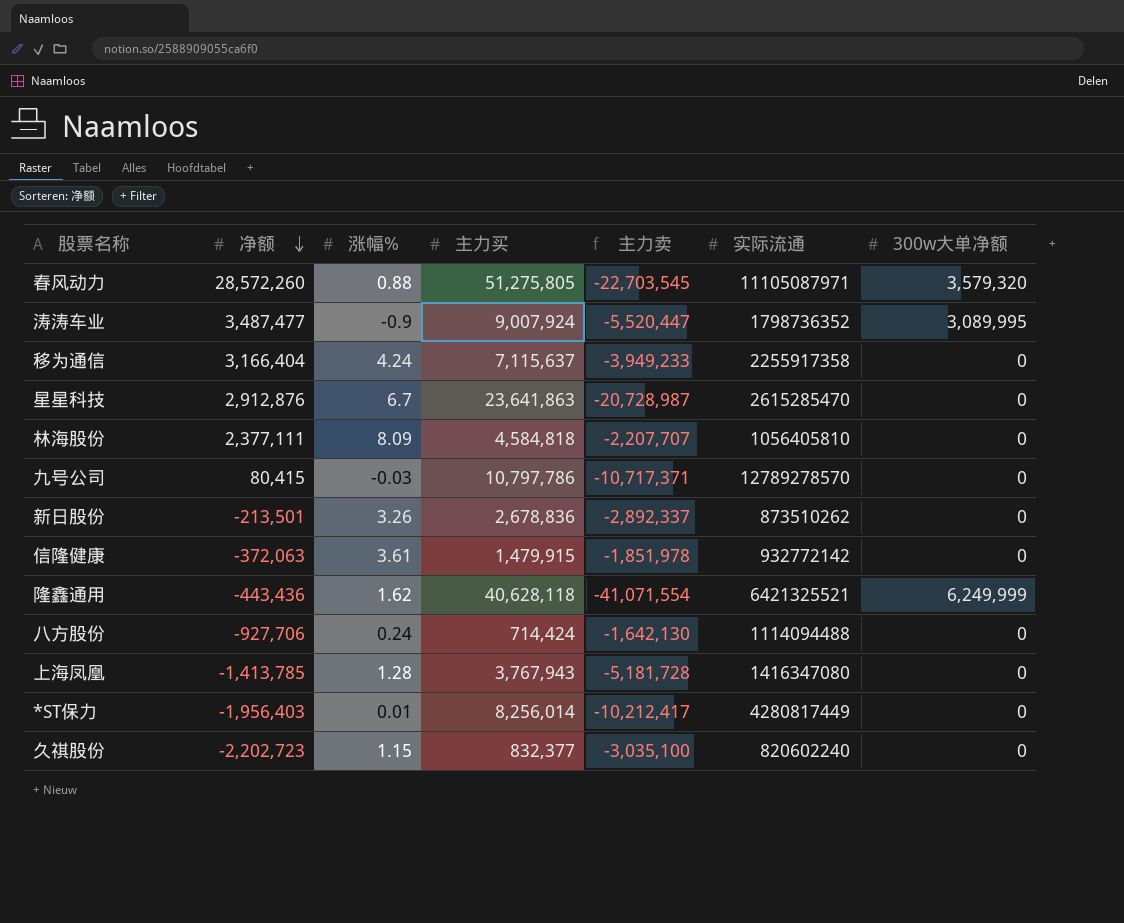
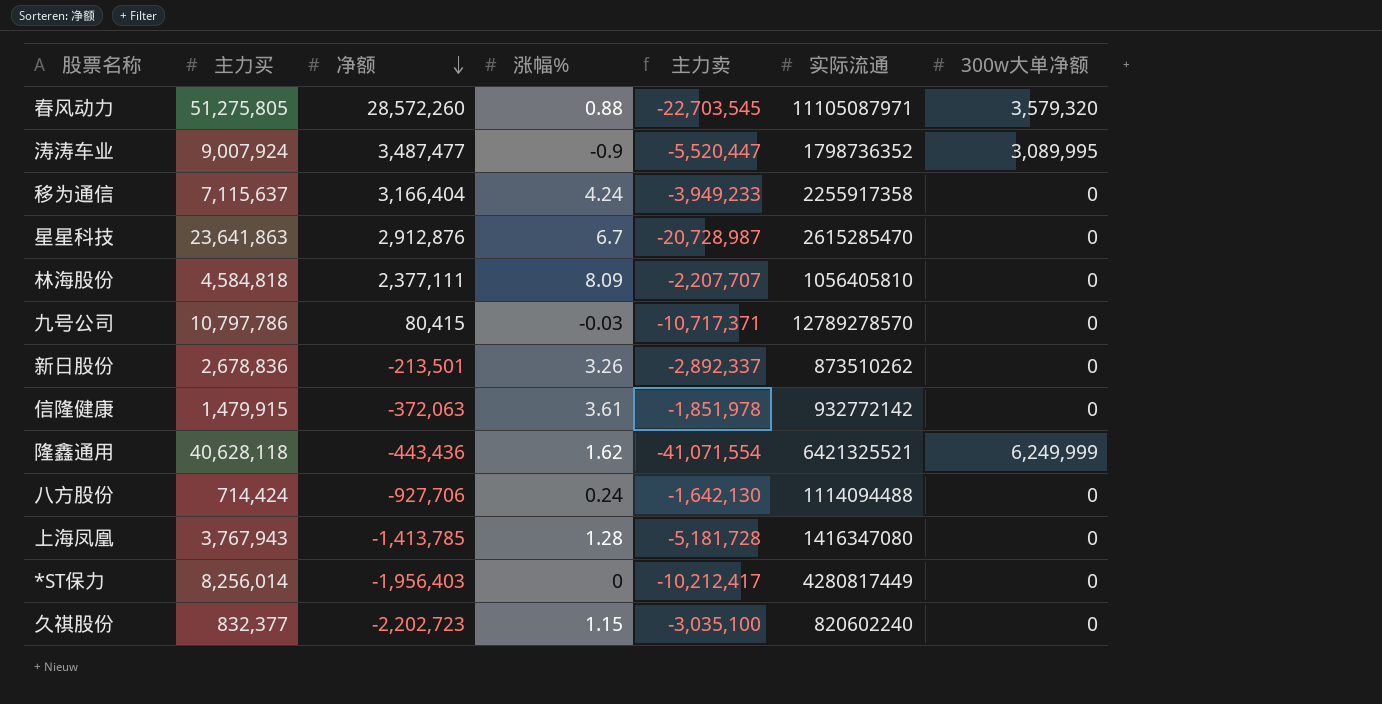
column 主力买 | position: 4 -> 2
*ST保力 | 涨幅%: 0.01 -> 0

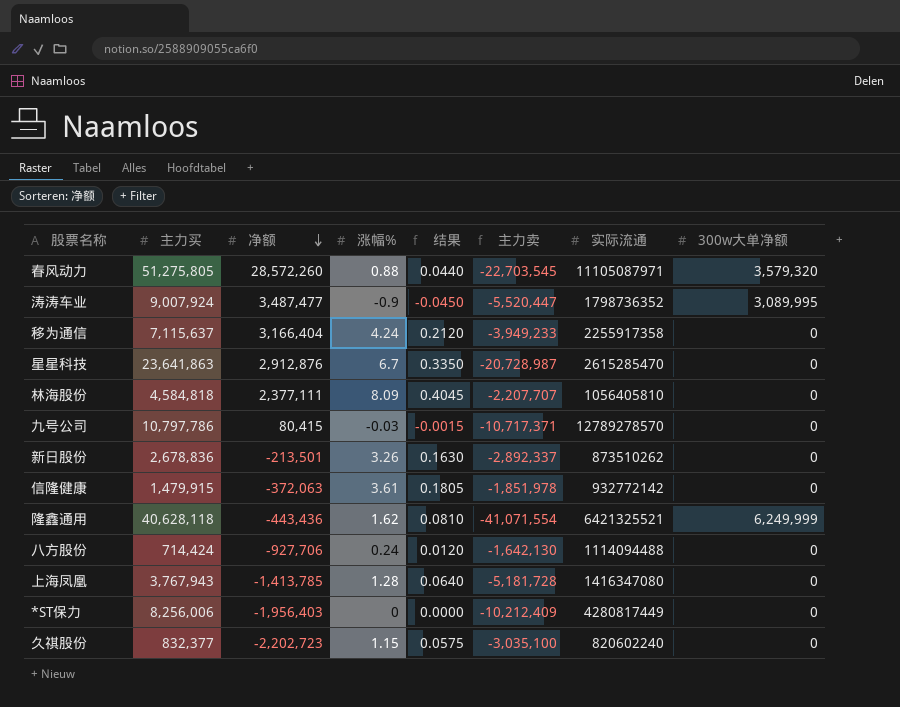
column 结果 | formula: none -> [涨幅%] * 0.05
*ST保力 | 主力买: 8,256,014 -> 8,256,006
*ST保力 | 主力卖: -10,212,417 -> -10,212,409

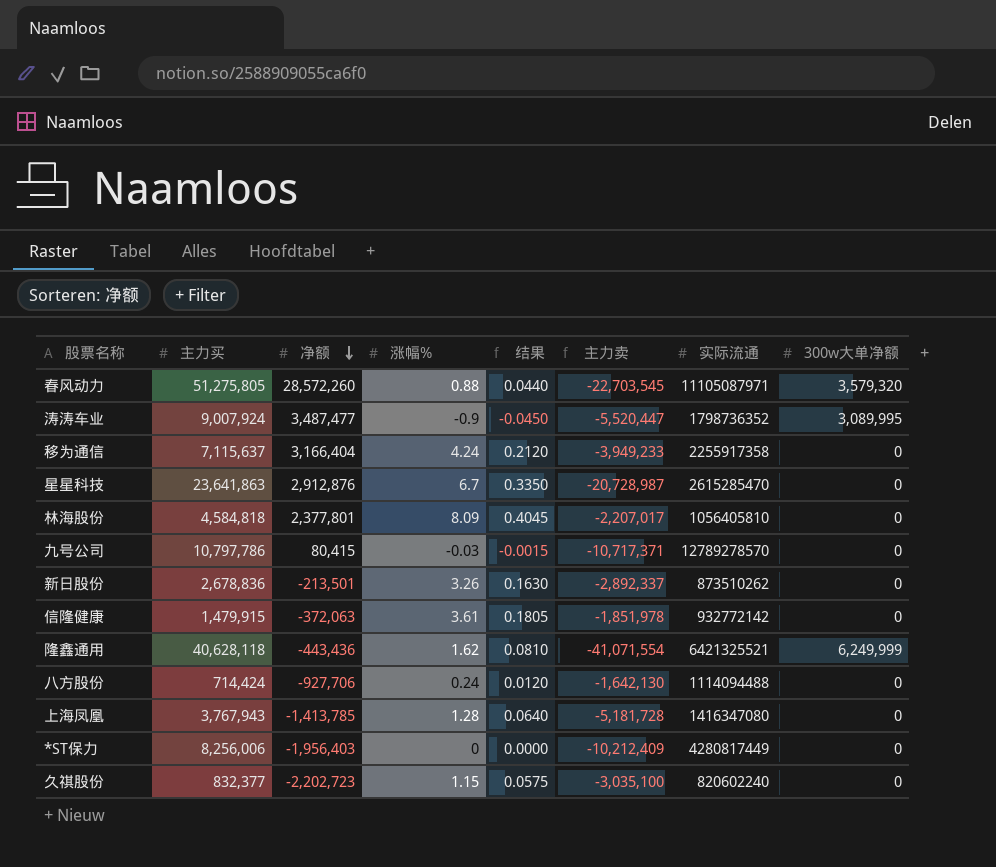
林海股份 | 净额: 2,377,111 -> 2,377,801
林海股份 | 主力卖: -2,207,707 -> -2,207,017

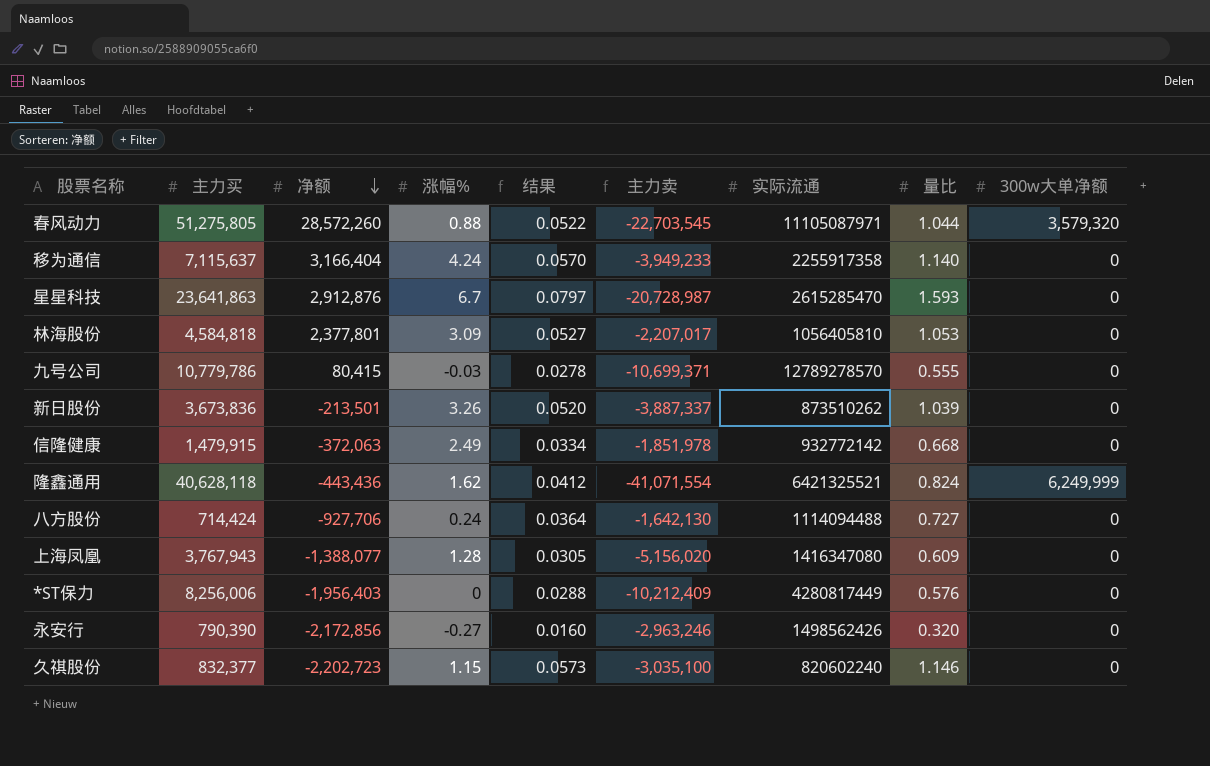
column 结果 | formula: [涨幅%] * 0.05 -> [量比] * 0.05
column 量比 | position: none -> 8
row 涛涛车业: 9,007,924 | 3,487,477 | -0.9 | -0.0450 | -5,520,447 | 1798736352 | 3,089,995 -> none
林海股份 | 涨幅%: 8.09 -> 3.09
九号公司 | 主力买: 10,797,786 -> 10,779,786
九号公司 | 主力卖: -10,717,371 -> -10,699,371
新日股份 | 主力买: 2,678,836 -> 3,673,836
新日股份 | 主力卖: -2,892,337 -> -3,887,337
信隆健康 | 涨幅%: 3.61 -> 2.49
上海凤凰 | 净额: -1,413,785 -> -1,388,077
上海凤凰 | 主力卖: -5,181,728 -> -5,156,020
row 永安行: none -> 790,390 | -2,172,856 | -0.27 | 0.0160 | -2,963,246 | 1498562426 | 0.320 | 0

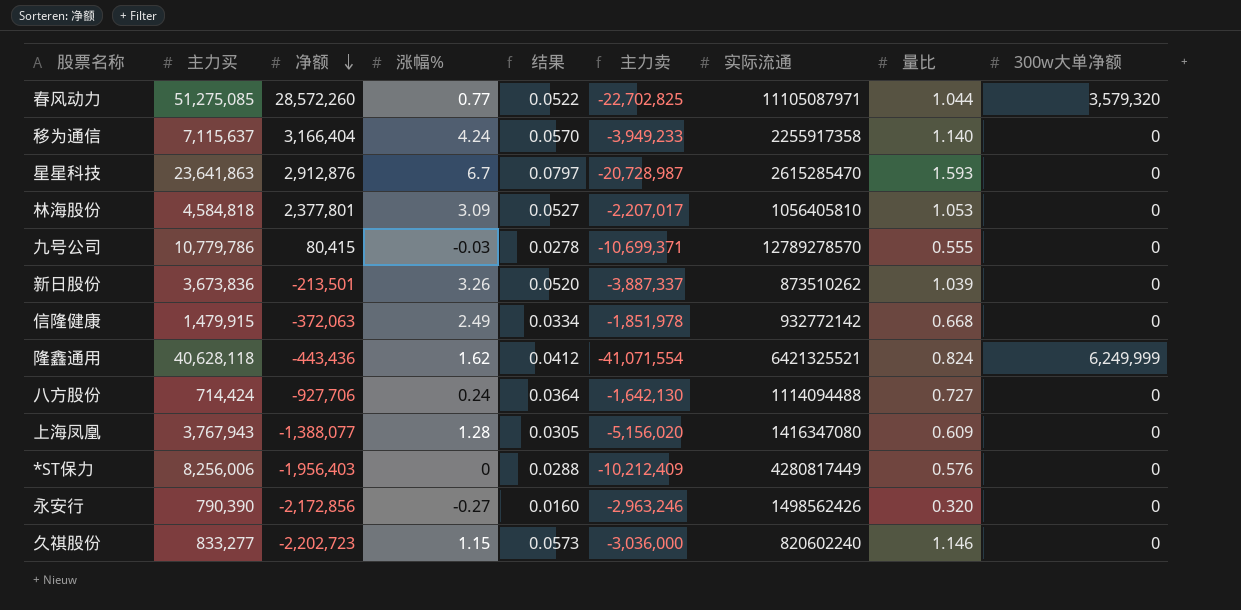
春风动力 | 主力买: 51,275,805 -> 51,275,085
春风动力 | 涨幅%: 0.88 -> 0.77
春风动力 | 主力卖: -22,703,545 -> -22,702,825
久祺股份 | 主力买: 832,377 -> 833,277
久祺股份 | 主力卖: -3,035,100 -> -3,036,000

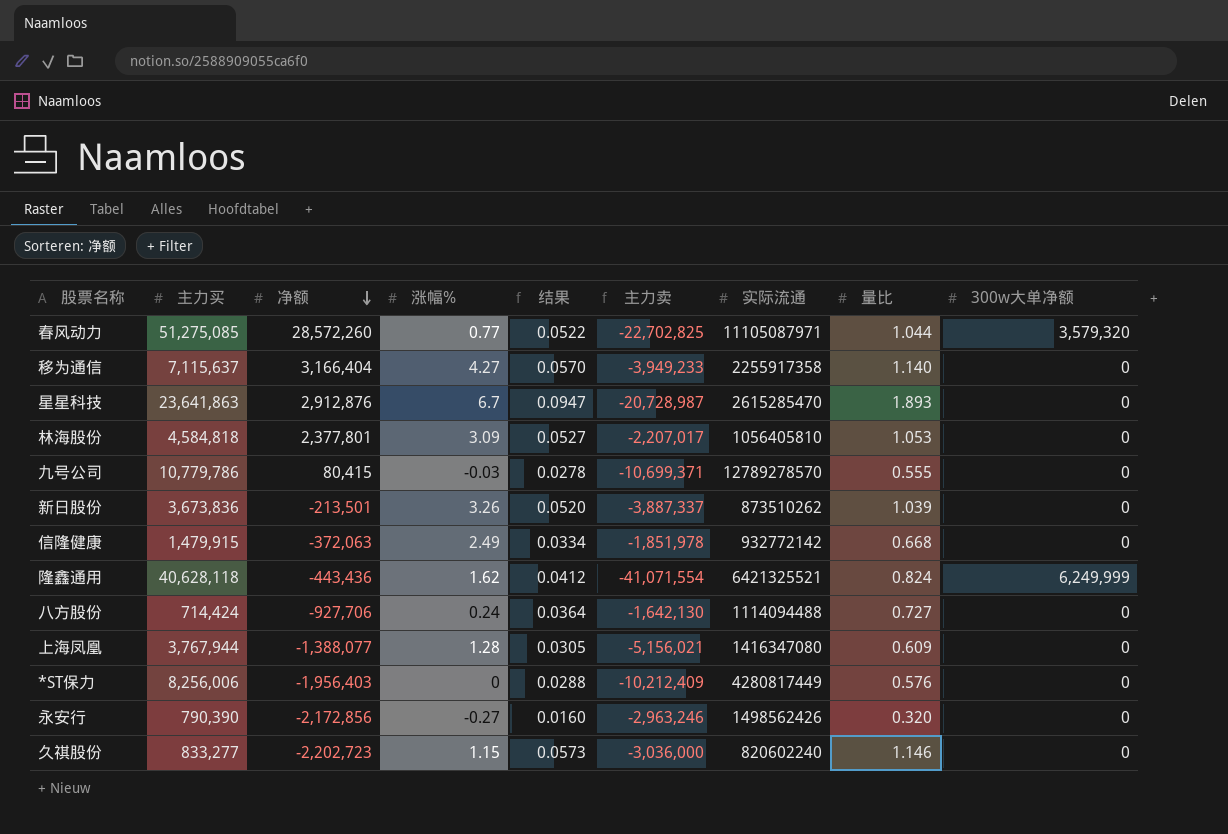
移为通信 | 涨幅%: 4.24 -> 4.27
星星科技 | 结果: 0.0797 -> 0.0947
星星科技 | 量比: 1.593 -> 1.893
上海凤凰 | 主力买: 3,767,943 -> 3,767,944
上海凤凰 | 主力卖: -5,156,020 -> -5,156,021

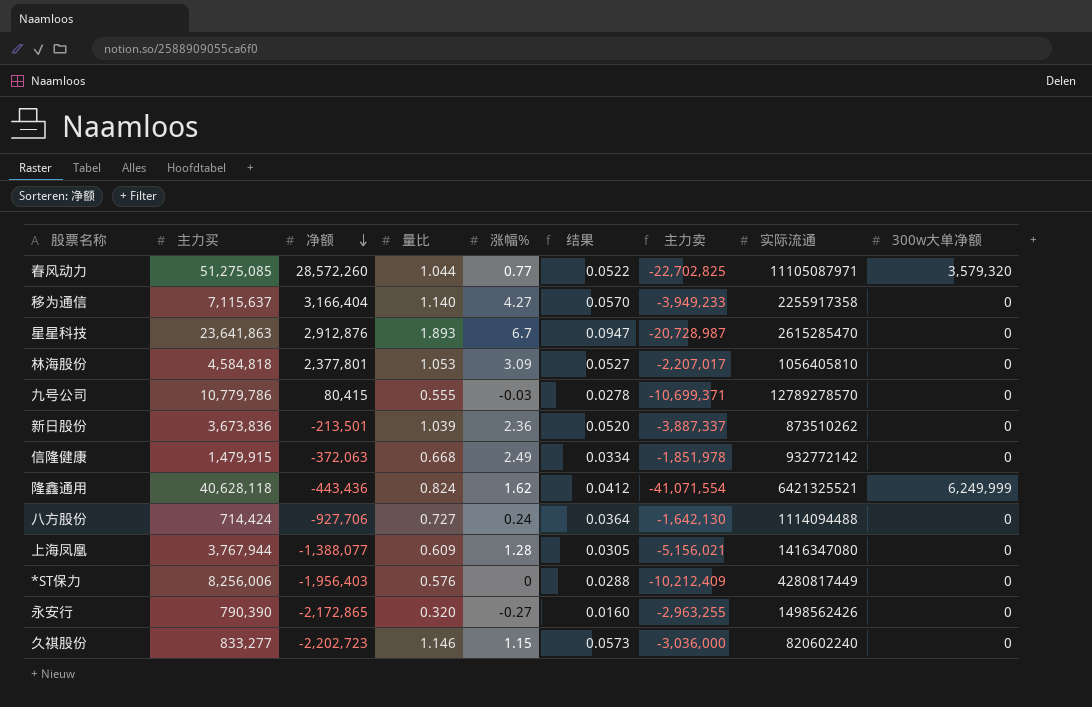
column 量比 | position: 8 -> 4
新日股份 | 涨幅%: 3.26 -> 2.36
永安行 | 净额: -2,172,856 -> -2,172,865
永安行 | 主力卖: -2,963,246 -> -2,963,255

